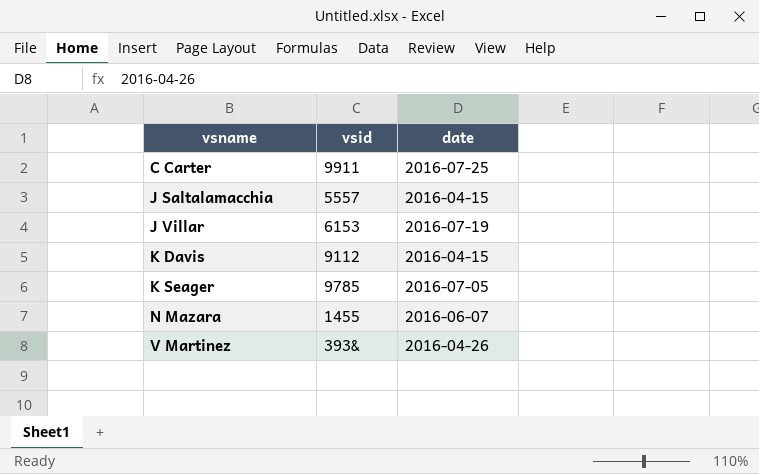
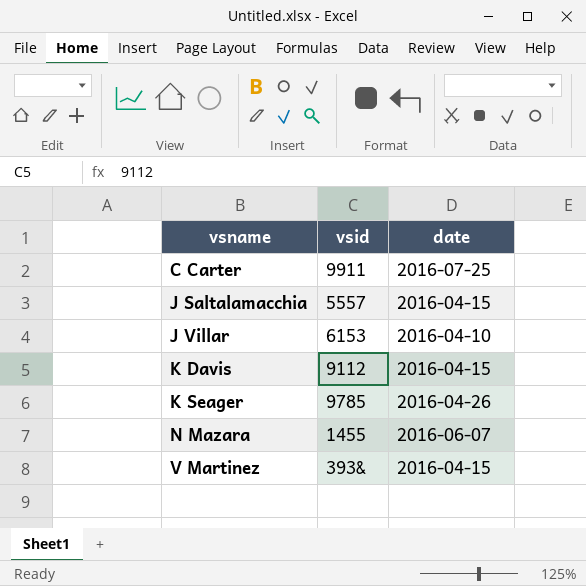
J Villar | date: 2016-07-19 -> 2016-04-10
K Seager | date: 2016-07-05 -> 2016-04-26
V Martinez | date: 2016-04-26 -> 2016-04-15

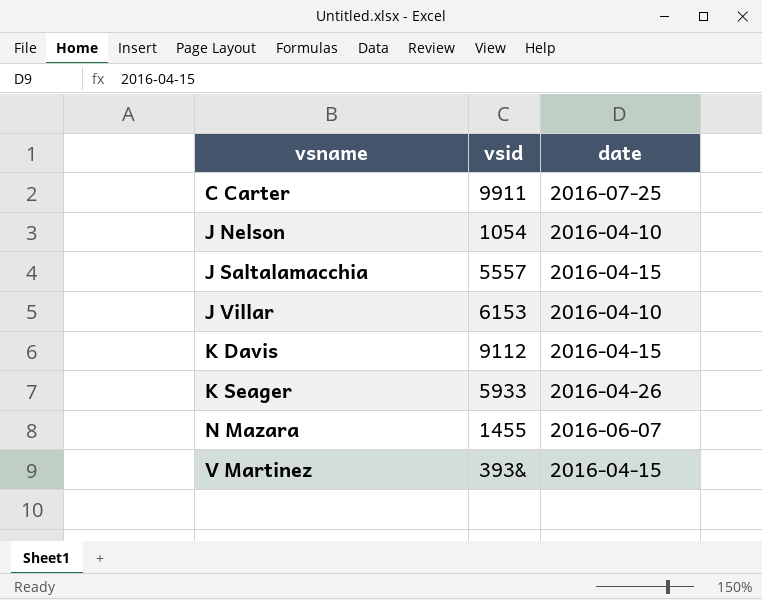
row J Nelson: none -> 1054 | 2016-04-10
K Seager | vsid: 9785 -> 5933

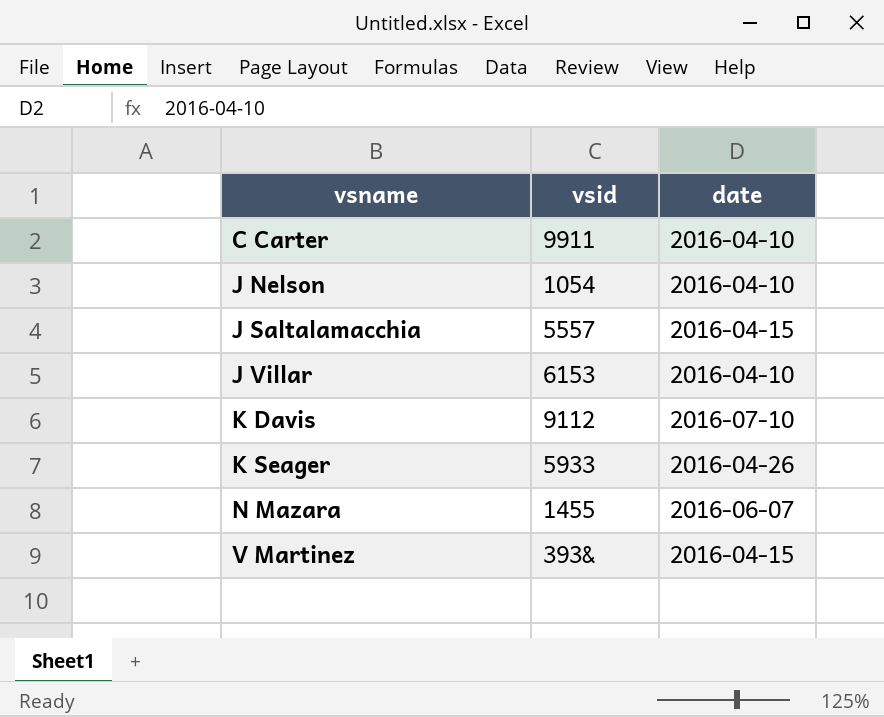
C Carter | date: 2016-07-25 -> 2016-04-10
K Davis | date: 2016-04-15 -> 2016-07-10

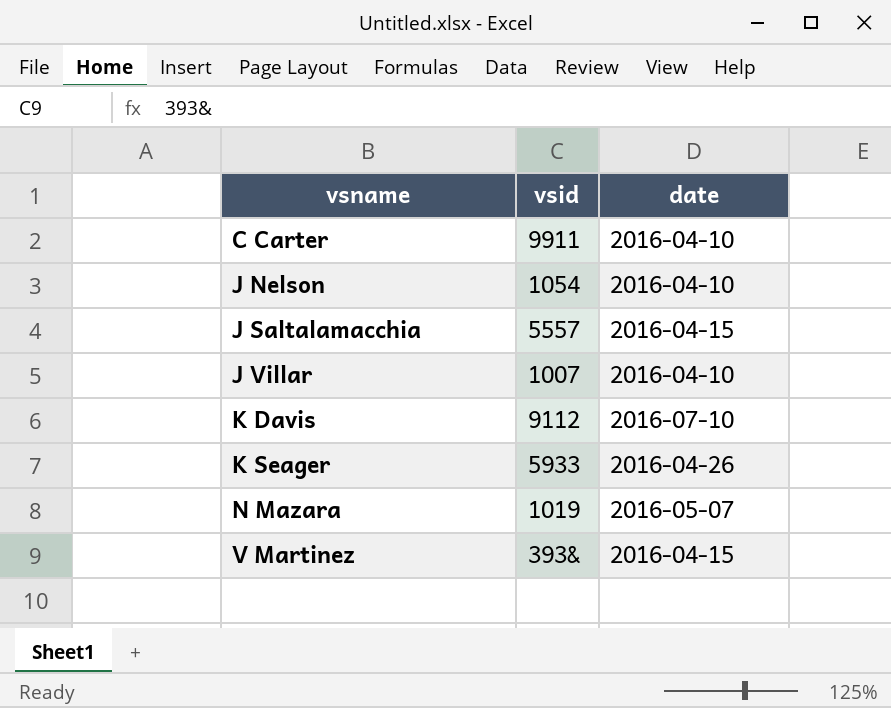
J Villar | vsid: 6153 -> 1007
N Mazara | vsid: 1455 -> 1019
N Mazara | date: 2016-06-07 -> 2016-05-07

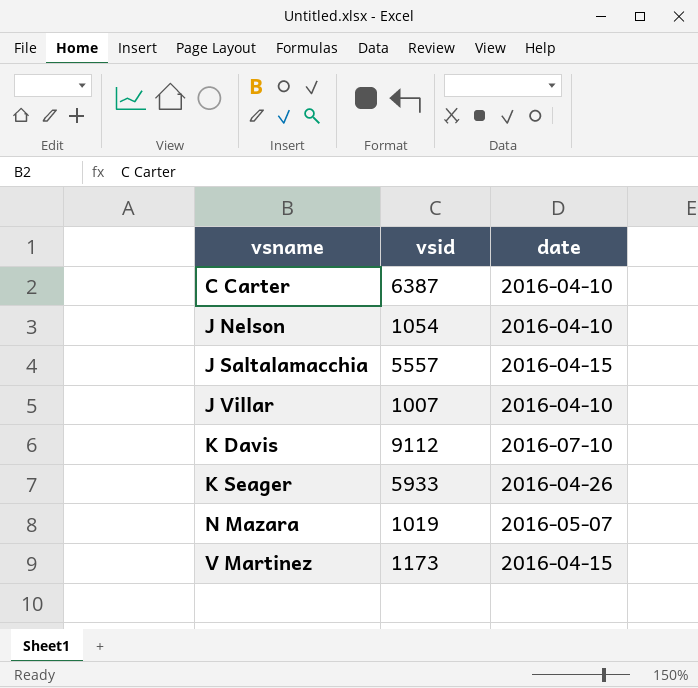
C Carter | vsid: 9911 -> 6387
V Martinez | vsid: 393& -> 1173

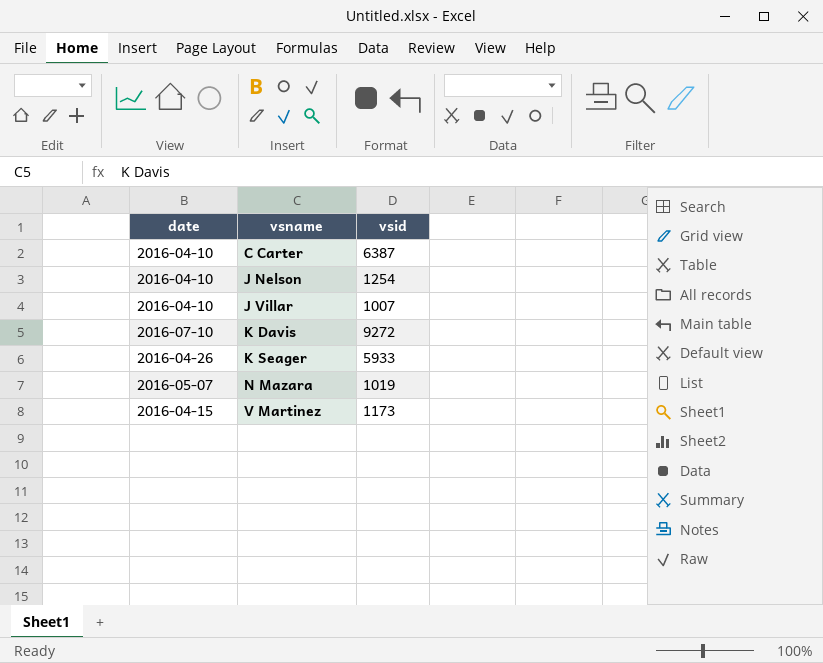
column date | position: 3 -> 1
row J Saltalamacchia: 5557 | 2016-04-15 -> none
J Nelson | vsid: 1054 -> 1254
K Davis | vsid: 9112 -> 9272

